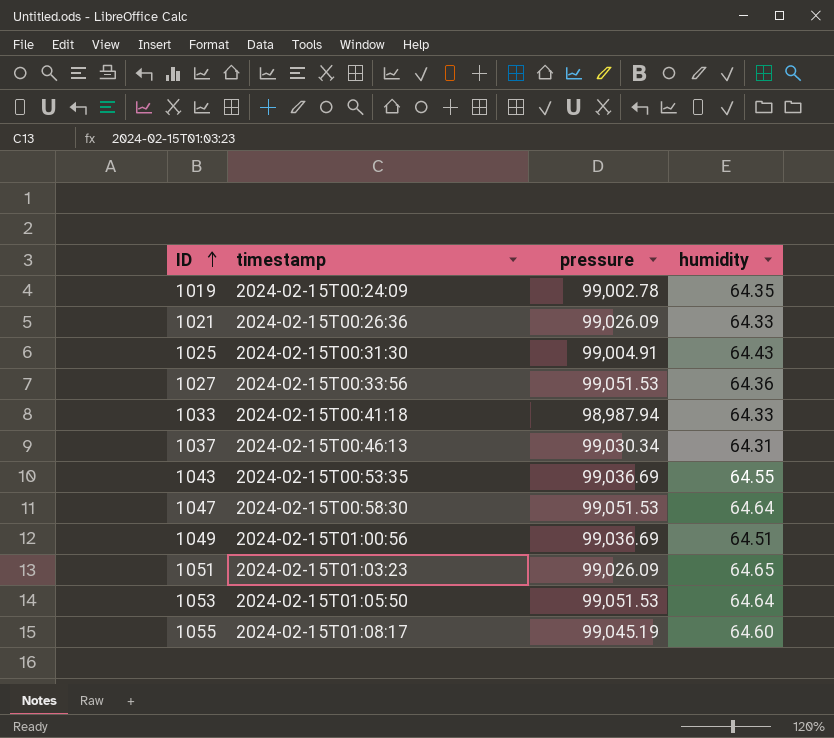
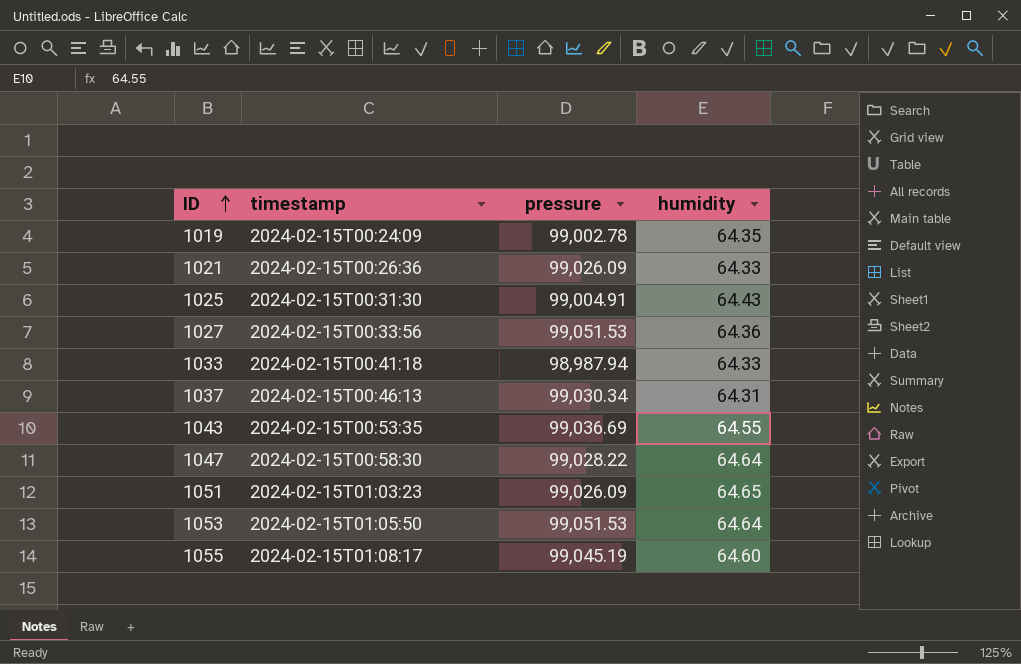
row 1049: 2024-02-15T01:00:56 | 99,036.69 | 64.51 -> none
1047 | pressure: 99,051.53 -> 99,028.22

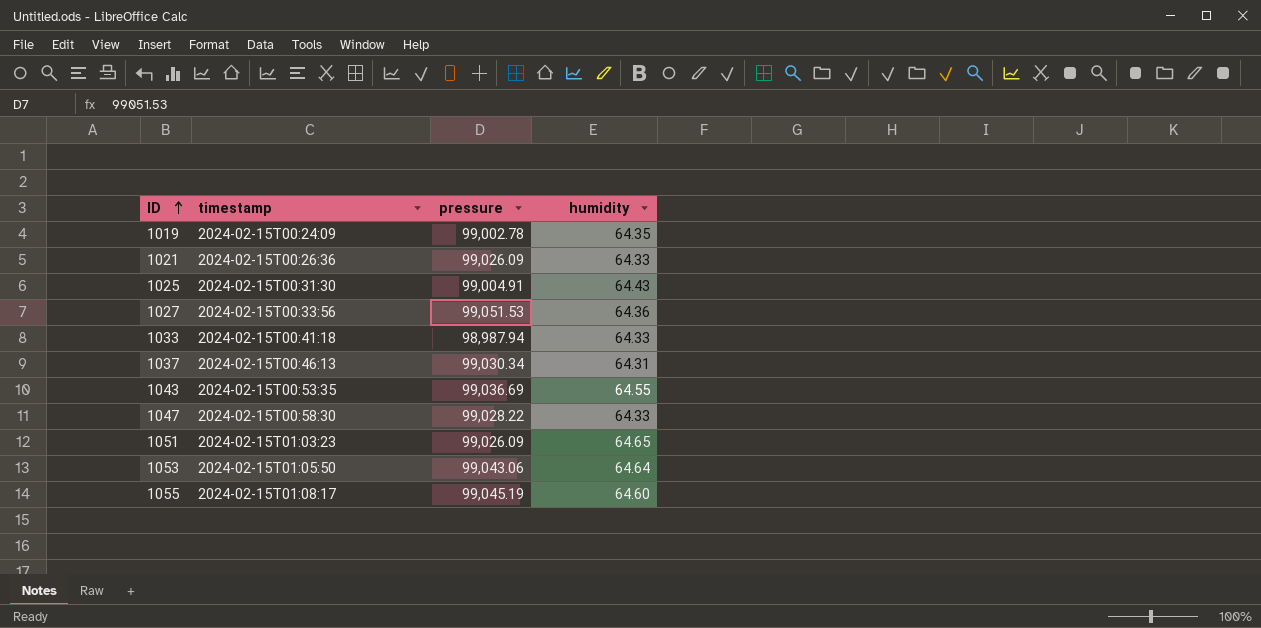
1047 | humidity: 64.64 -> 64.33
1053 | pressure: 99,051.53 -> 99,043.06

